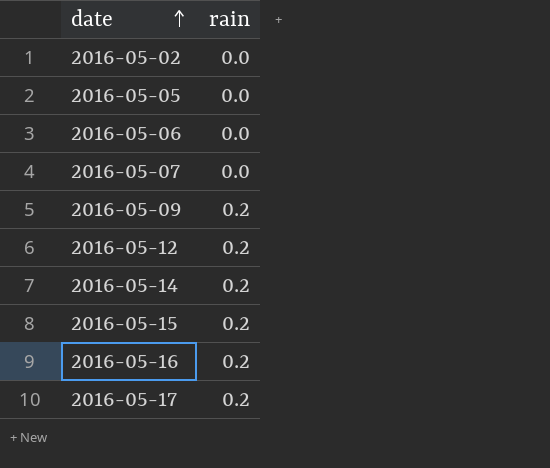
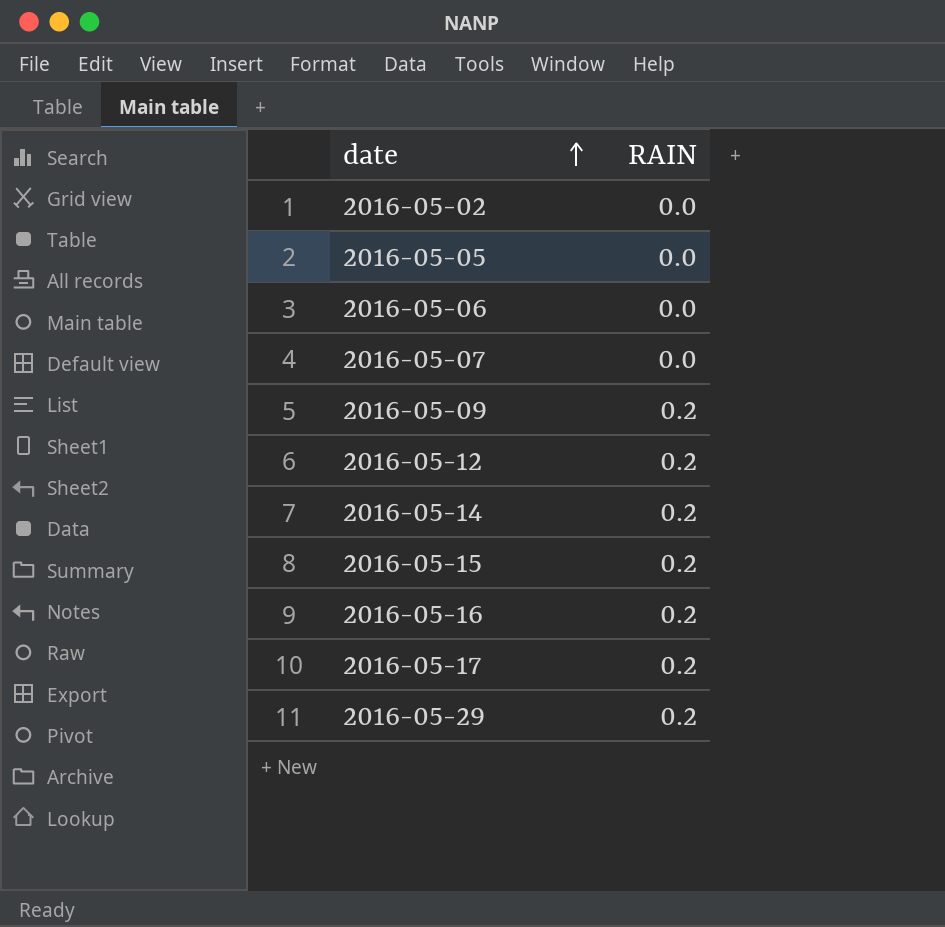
column name: rain -> RAIN
row 2016-05-29: none -> 0.2

